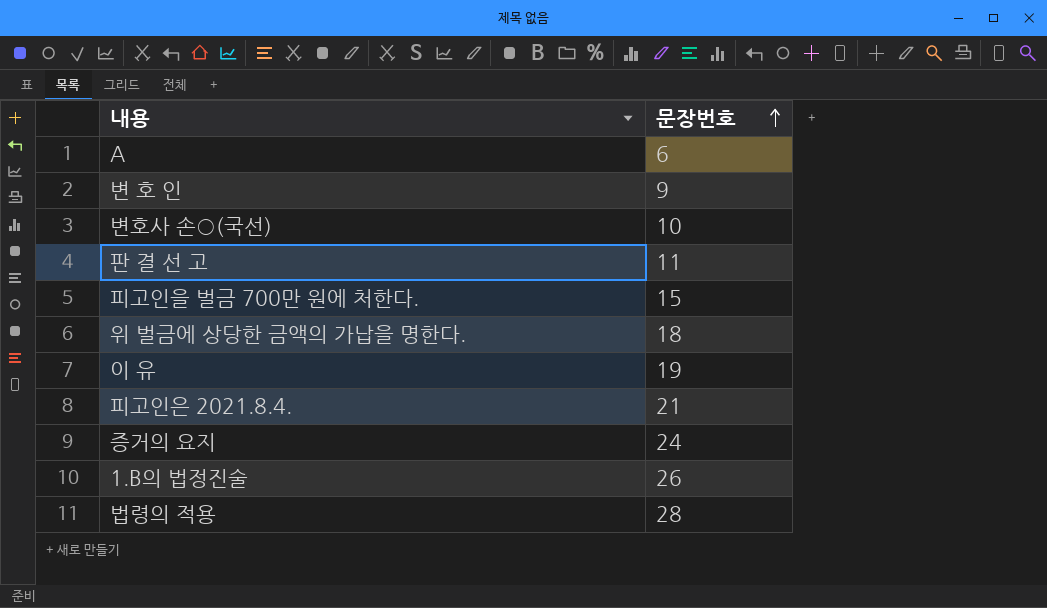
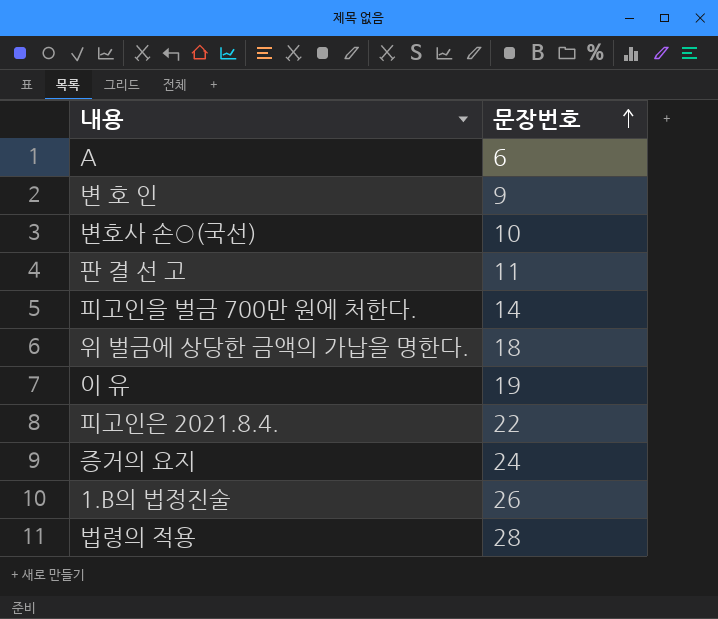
피고인을 벌금 700만 원에 처한다. | 문장번호: 15 -> 14
피고인은 2021.8.4. | 문장번호: 21 -> 22

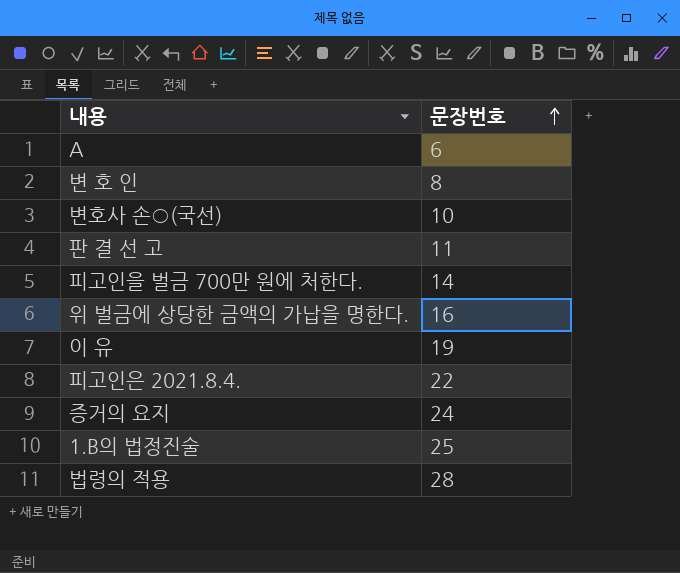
변 호 인 | 문장번호: 9 -> 8
위 벌금에 상당한 금액의 가납을 명한다. | 문장번호: 18 -> 16
1.B의 법정진술 | 문장번호: 26 -> 25

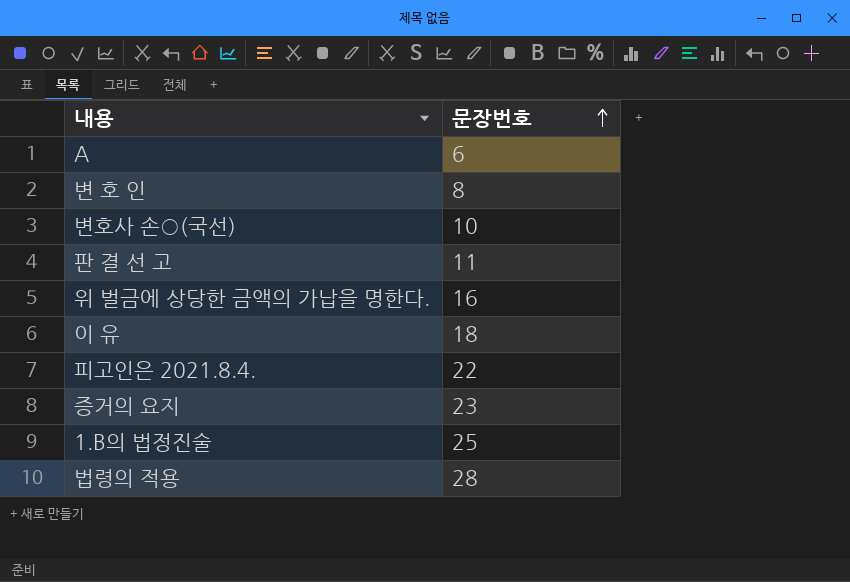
row 피고인을 벌금 700만 원에 처한다.: 14 -> none
이 유 | 문장번호: 19 -> 18
증거의 요지 | 문장번호: 24 -> 23

